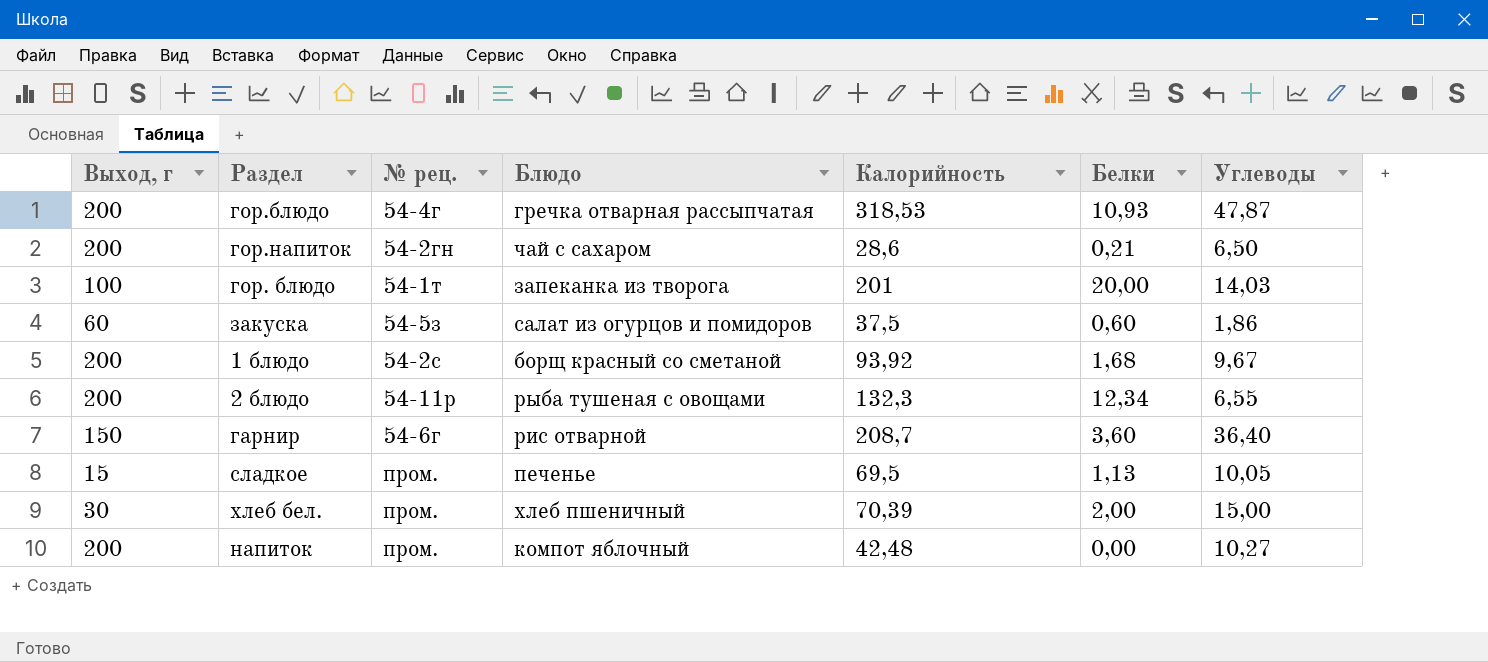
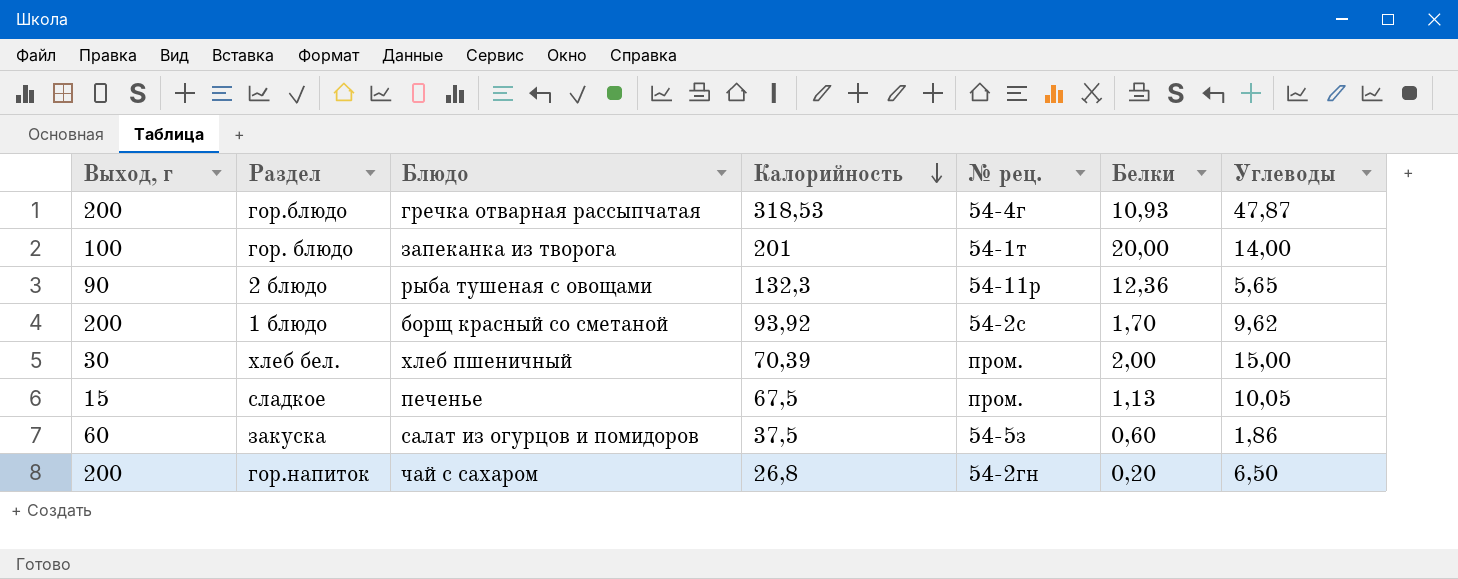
row order: none -> Калорийность descending
column № рец. | position: 3 -> 5
row гарнир: 150 | 54-6г | рис отварной | 208,7 | 3,60 | 36,40 -> none
row напиток: 200 | пром. | компот яблочный | 42,48 | 0,00 | 10,27 -> none
гор. блюдо | Углеводы: 14,03 -> 14,00
2 блюдо | Выход, г: 200 -> 90
2 блюдо | Белки: 12,34 -> 12,36
2 блюдо | Углеводы: 6,55 -> 5,65
1 блюдо | Белки: 1,68 -> 1,70
1 блюдо | Углеводы: 9,67 -> 9,62
сладкое | Калорийность: 69,5 -> 67,5
гор.напиток | Калорийность: 28,6 -> 26,8
гор.напиток | Белки: 0,21 -> 0,20

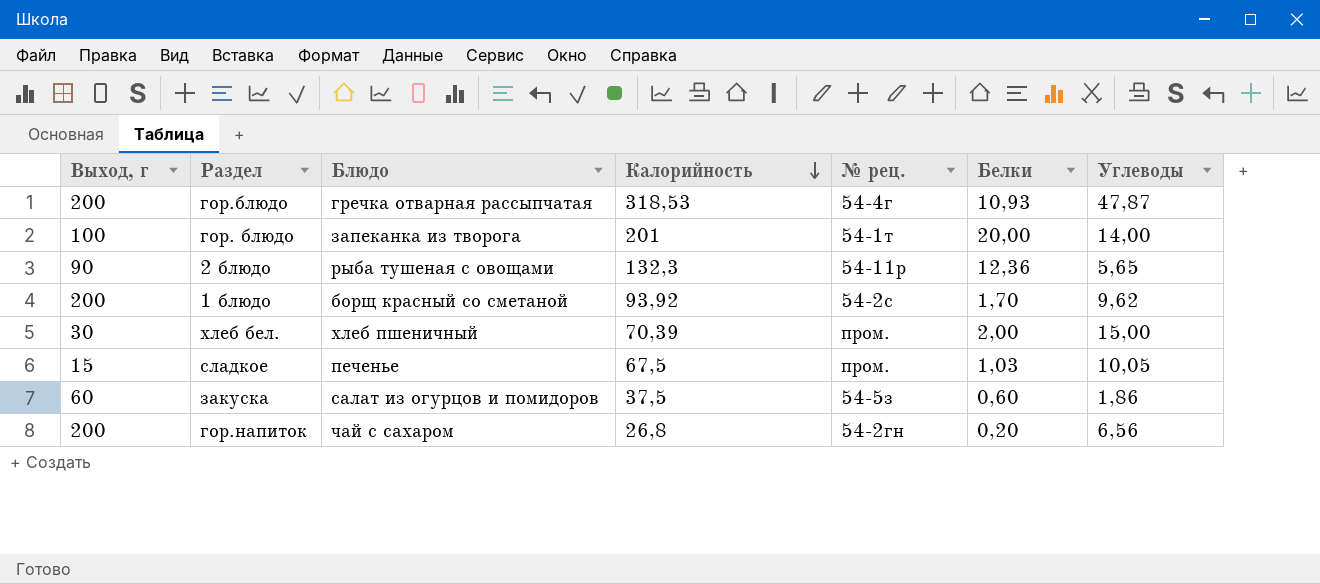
сладкое | Белки: 1,13 -> 1,03
гор.напиток | Углеводы: 6,50 -> 6,56

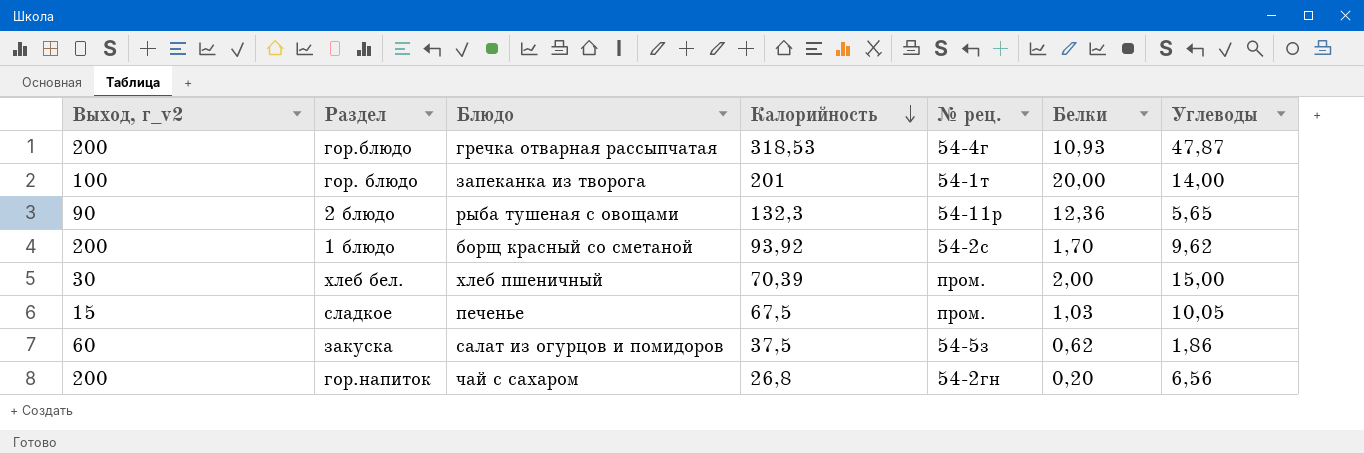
column name: Выход, г -> Выход, г_v2
закуска | Белки: 0,60 -> 0,62

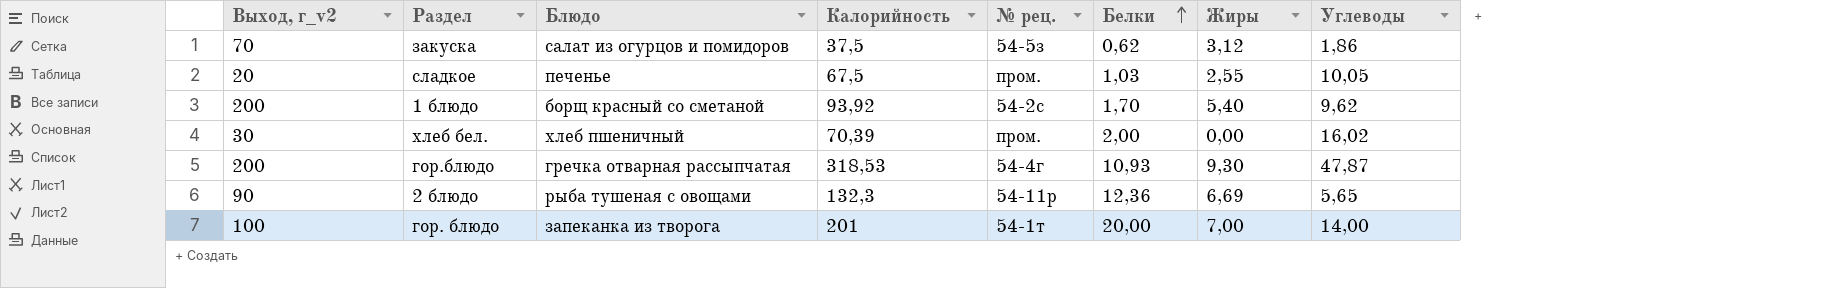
row order: Калорийность descending -> Белки ascending
column Жиры | position: none -> 7
row гор.напиток: 200 | чай с сахаром | 26,8 | 54-2гн | 0,20 | 6,56 -> none
закуска | Выход, г_v2: 60 -> 70
сладкое | Выход, г_v2: 15 -> 20
хлеб бел. | Углеводы: 15,00 -> 16,02

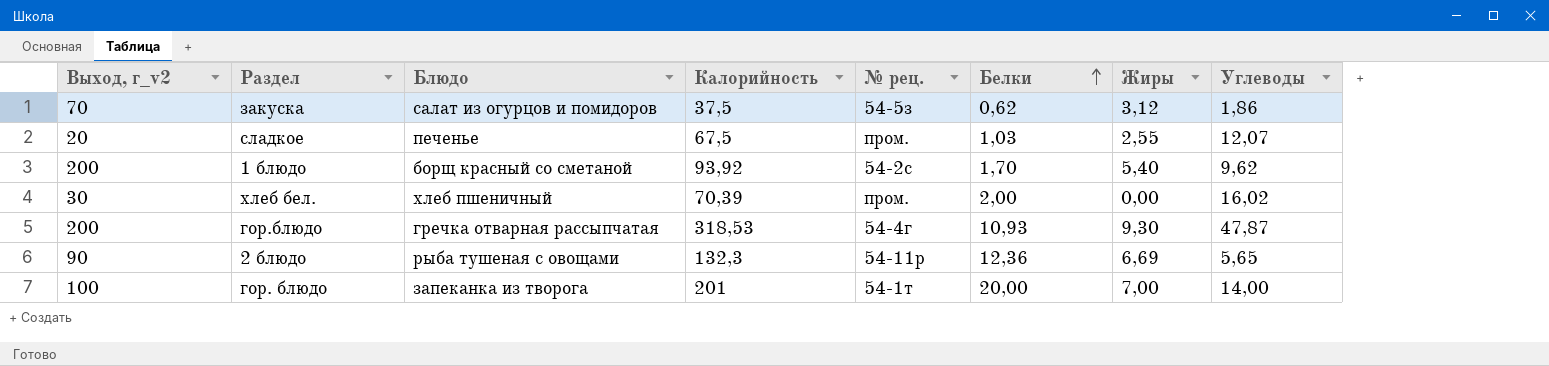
сладкое | Углеводы: 10,05 -> 12,07

